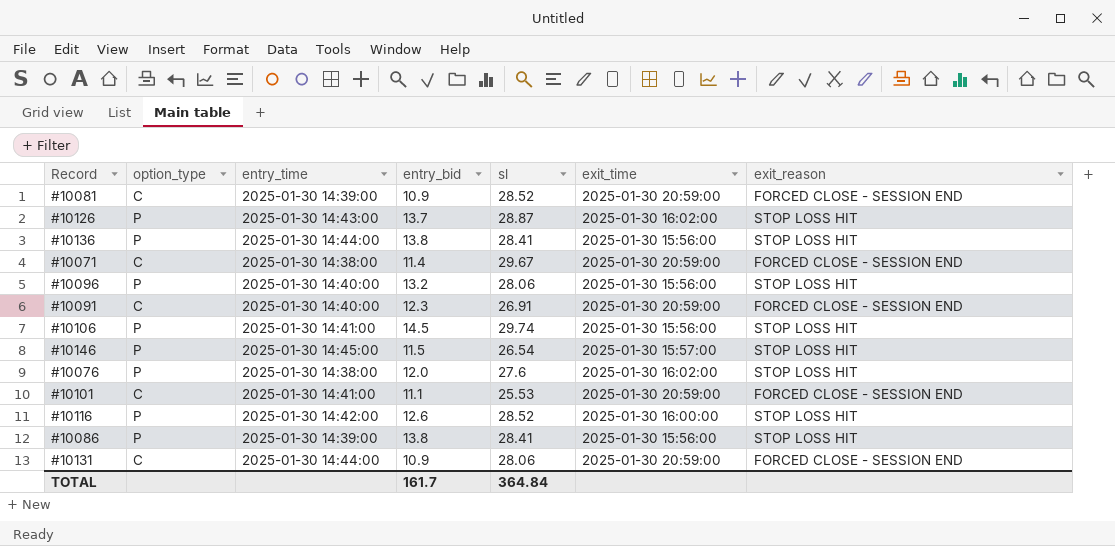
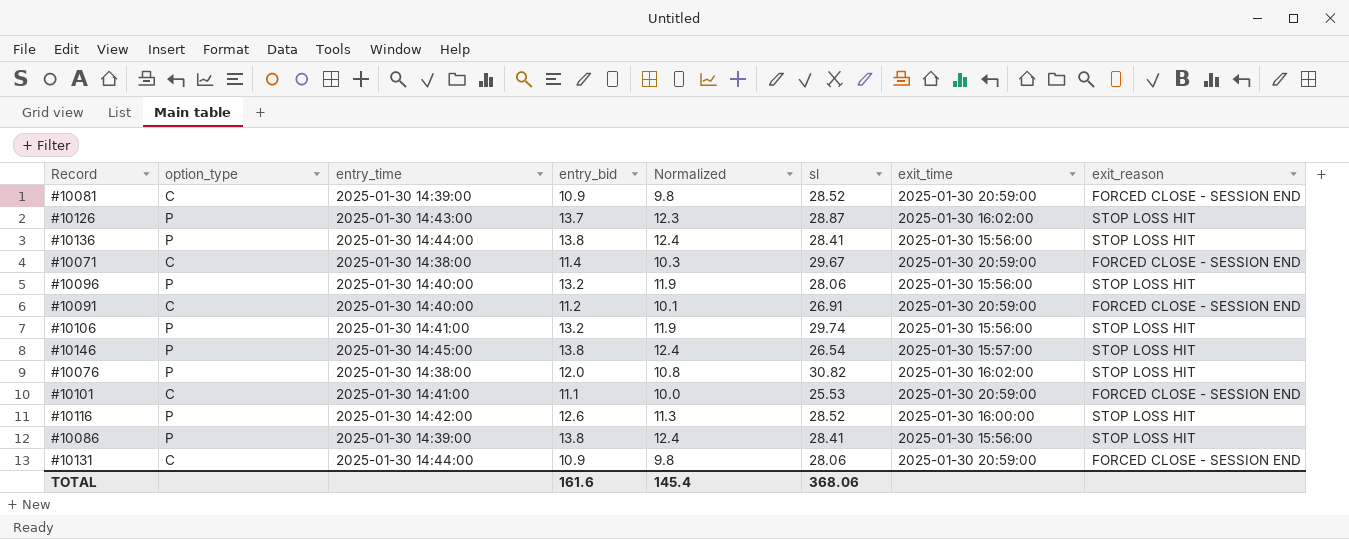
column Normalized | formula: none -> [entry_bid] * 0.9
#10091 | entry_bid: 12.3 -> 11.2
#10106 | entry_bid: 14.5 -> 13.2
#10146 | entry_bid: 11.5 -> 13.8
#10076 | sl: 27.6 -> 30.82
TOTAL | entry_bid: 161.7 -> 161.6
TOTAL | sl: 364.84 -> 368.06

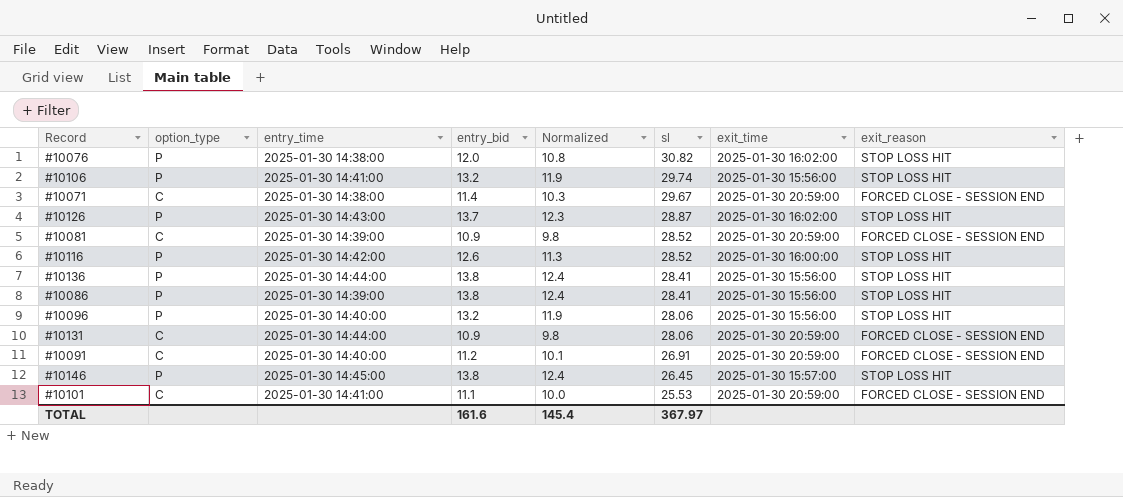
row order: none -> sl descending
#10146 | sl: 26.54 -> 26.45
TOTAL | sl: 368.06 -> 367.97

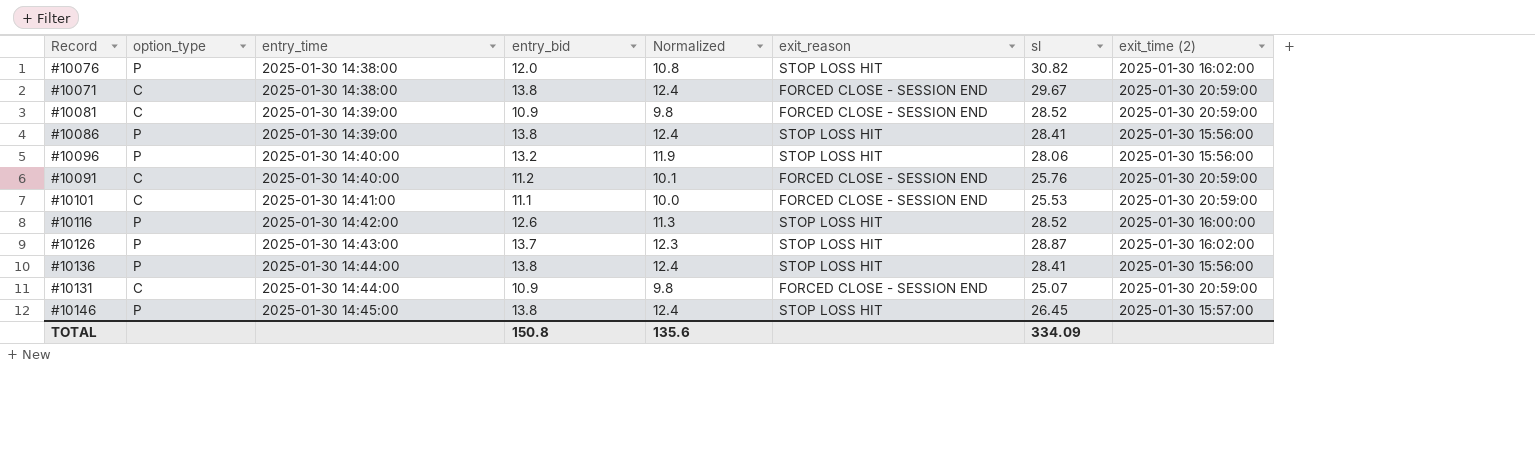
row order: sl descending -> entry_time ascending
column exit_reason | position: 8 -> 6
column name: exit_time -> exit_time (2)
row #10106: P | 2025-01-30 14:41:00 | 13.2 | 11.9 | 29.74 | 2025-01-30 15:56:00 | STOP LOSS HIT -> none
#10071 | entry_bid: 11.4 -> 13.8
#10071 | Normalized: 10.3 -> 12.4
#10091 | sl: 26.91 -> 25.76
#10131 | sl: 28.06 -> 25.07
TOTAL | entry_bid: 161.6 -> 150.8
TOTAL | Normalized: 145.4 -> 135.6
TOTAL | sl: 367.97 -> 334.09

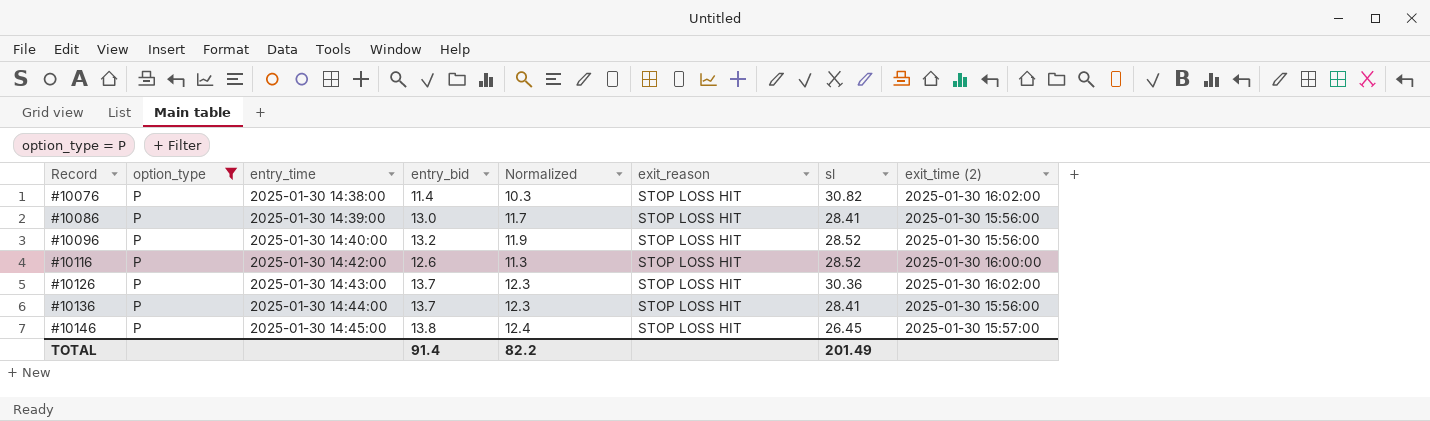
filter: none -> option_type = P
#10076 | entry_bid: 12.0 -> 11.4
#10076 | Normalized: 10.8 -> 10.3
#10086 | entry_bid: 13.8 -> 13.0
#10086 | Normalized: 12.4 -> 11.7
#10096 | sl: 28.06 -> 28.52
#10126 | sl: 28.87 -> 30.36
#10136 | entry_bid: 13.8 -> 13.7
#10136 | Normalized: 12.4 -> 12.3
TOTAL | entry_bid: 150.8 -> 91.4
TOTAL | Normalized: 135.6 -> 82.2
TOTAL | sl: 334.09 -> 201.49

